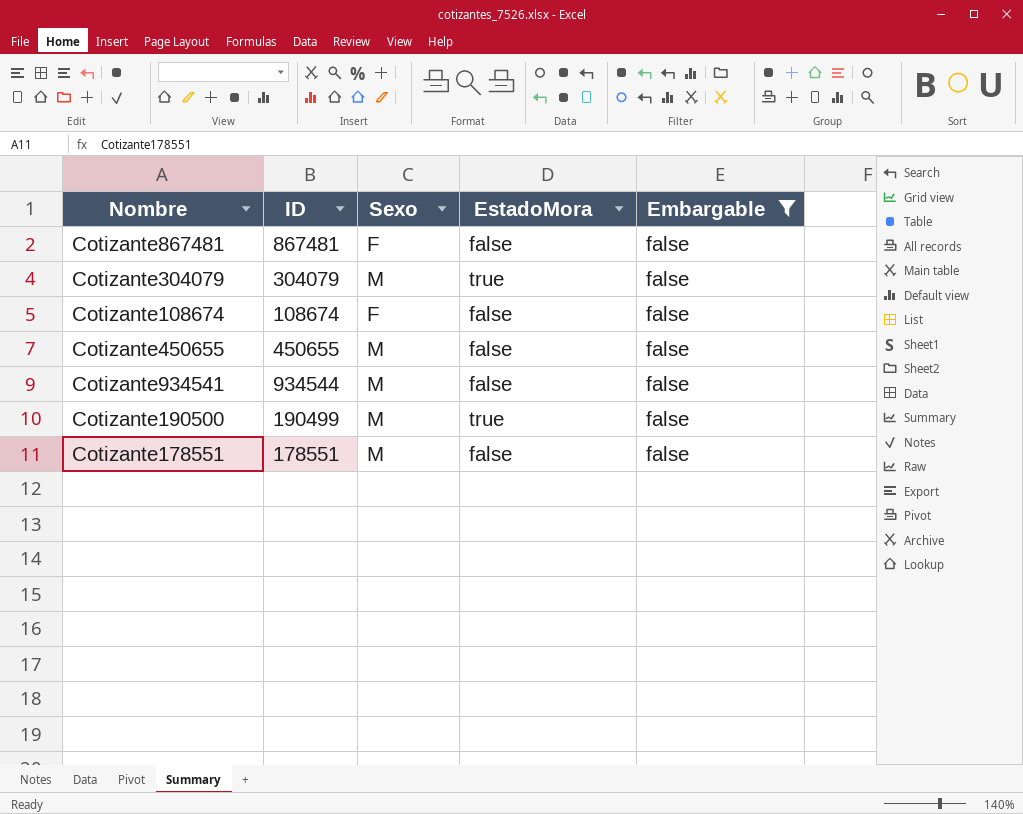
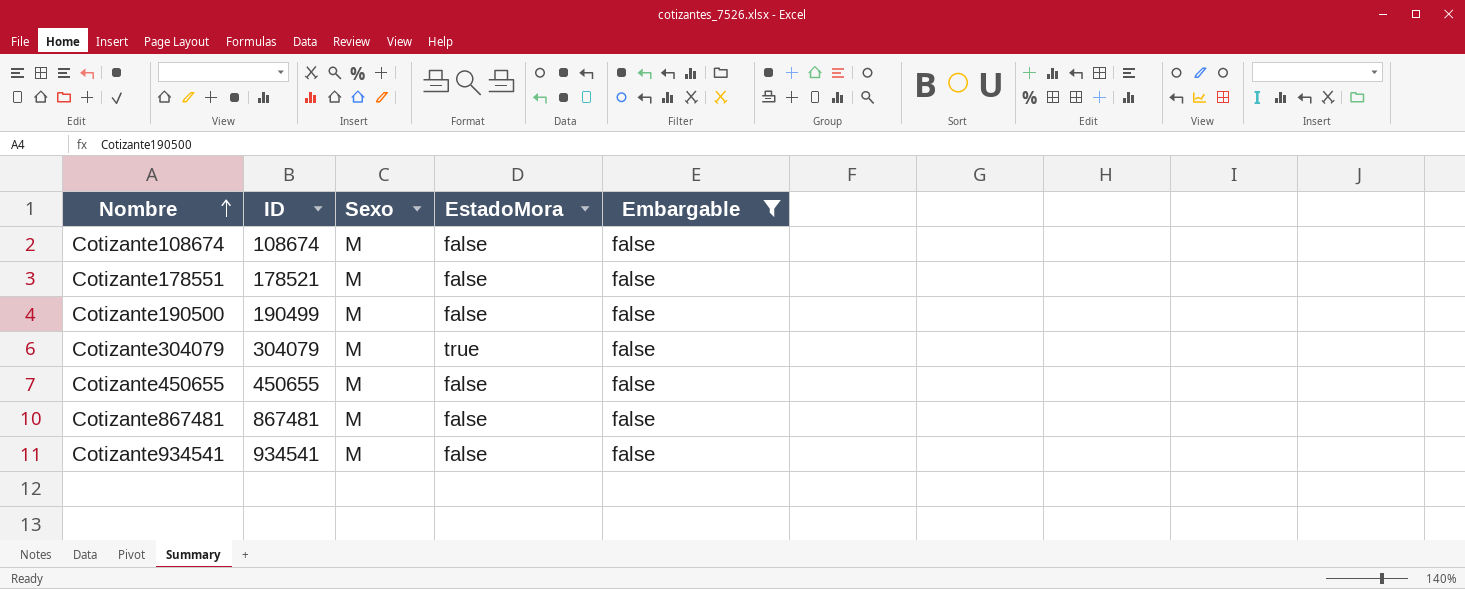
row order: none -> Nombre ascending
Cotizante108674 | Sexo: F -> M
Cotizante178551 | ID: 178551 -> 178521
Cotizante190500 | EstadoMora: true -> false
Cotizante867481 | Sexo: F -> M
Cotizante934541 | ID: 934544 -> 934541

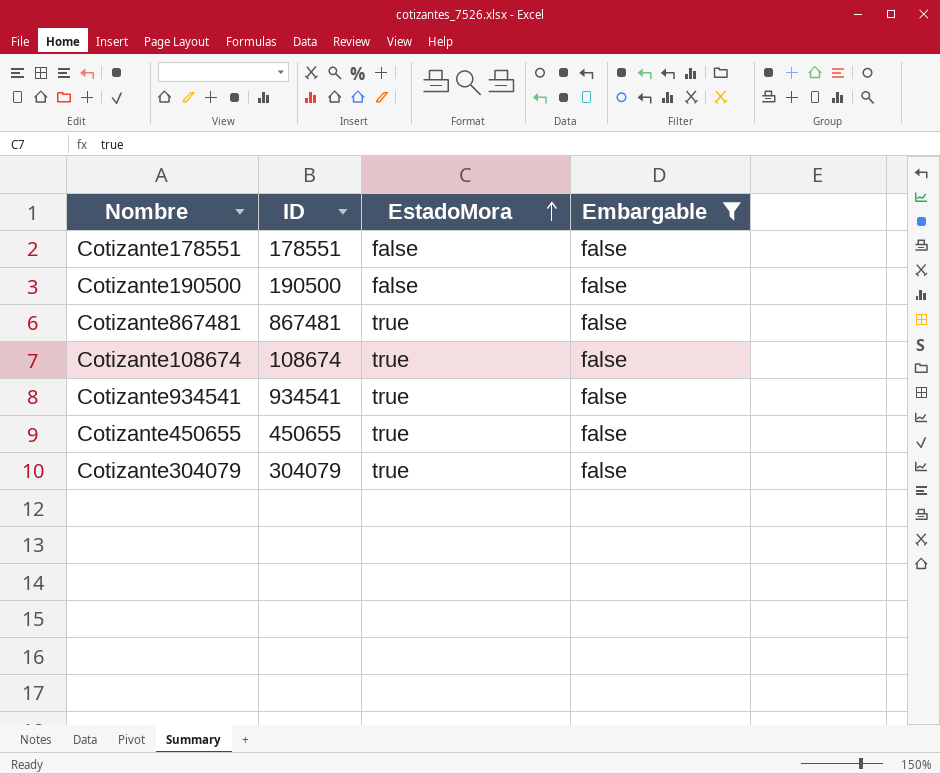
row order: Nombre ascending -> EstadoMora ascending
column Sexo | position: 3 -> none
Cotizante178551 | ID: 178521 -> 178551
Cotizante190500 | ID: 190499 -> 190500
Cotizante867481 | EstadoMora: false -> true
Cotizante108674 | EstadoMora: false -> true
Cotizante934541 | EstadoMora: false -> true
Cotizante450655 | EstadoMora: false -> true

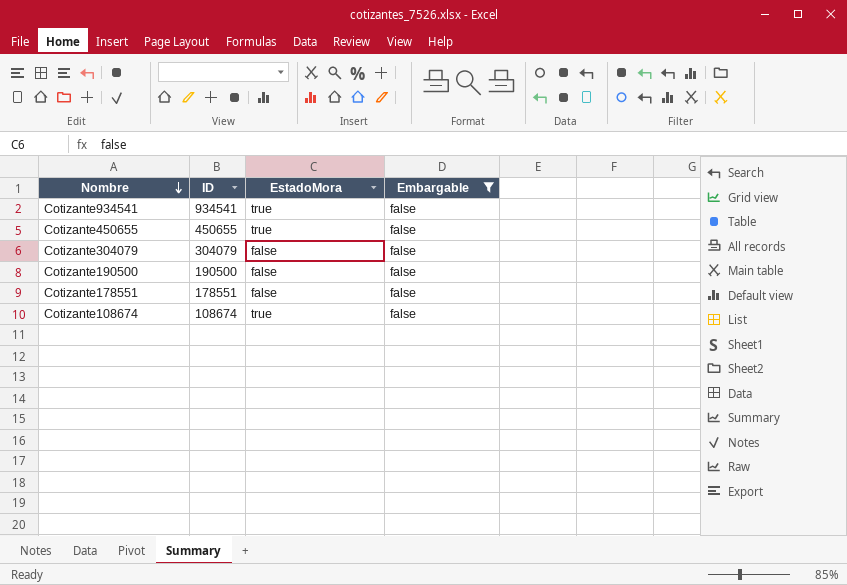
row order: EstadoMora ascending -> Nombre descending
row Cotizante867481: 867481 | true | false -> none
Cotizante304079 | EstadoMora: true -> false

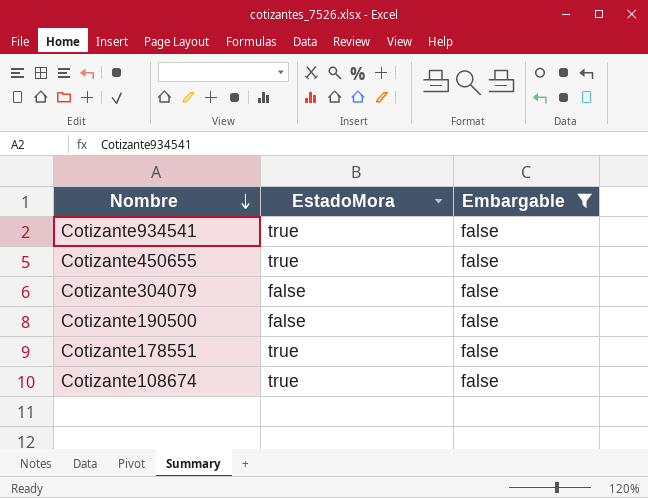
column ID | position: 2 -> none
Cotizante178551 | EstadoMora: false -> true

